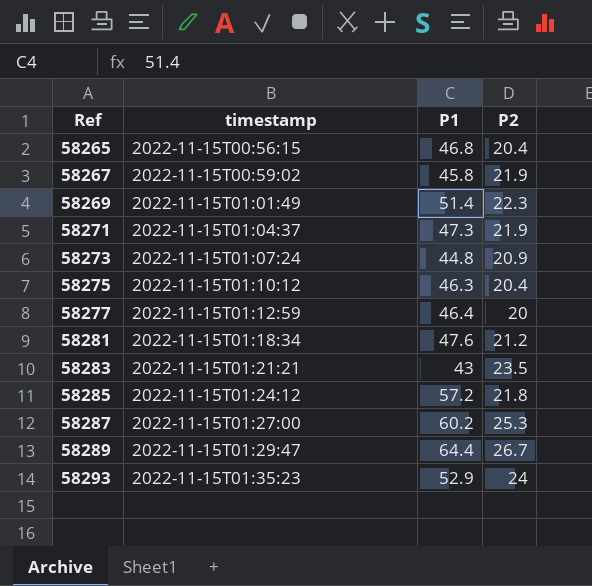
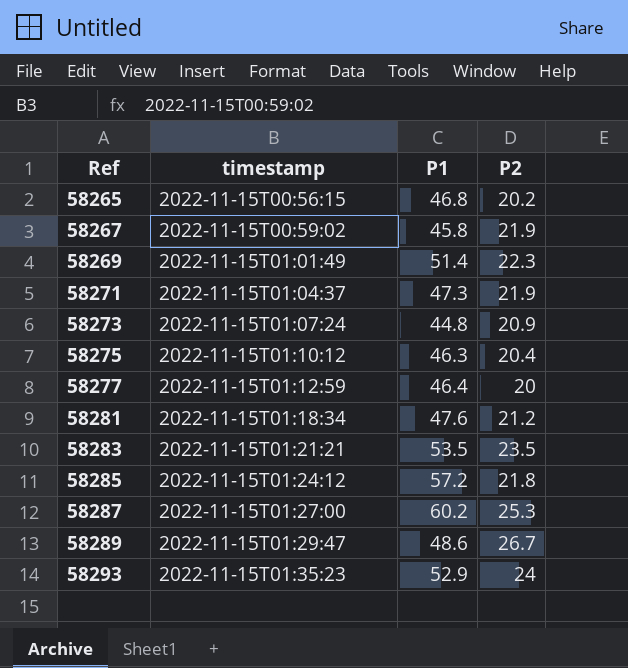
58265 | P2: 20.4 -> 20.2
58283 | P1: 43 -> 53.5
58289 | P1: 64.4 -> 48.6

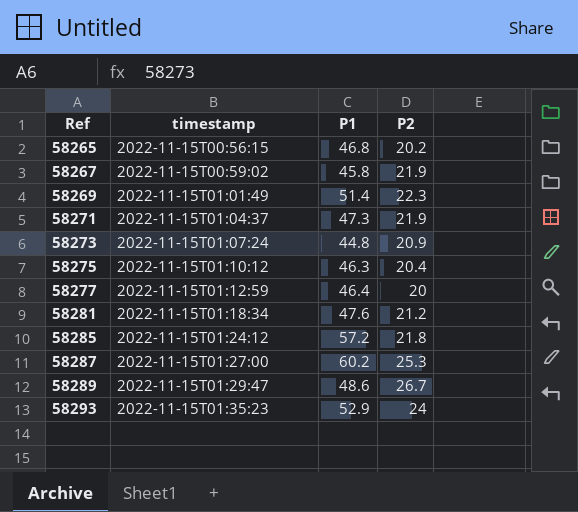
row 58283: 2022-11-15T01:21:21 | 53.5 | 23.5 -> none

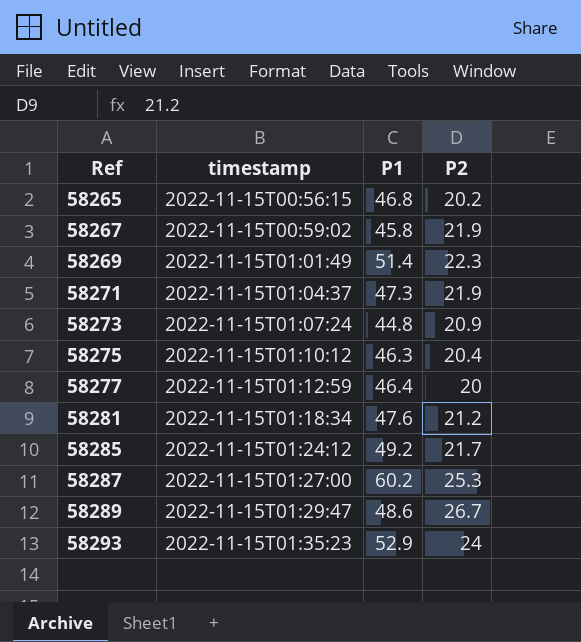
58285 | P1: 57.2 -> 49.2
58285 | P2: 21.8 -> 21.7

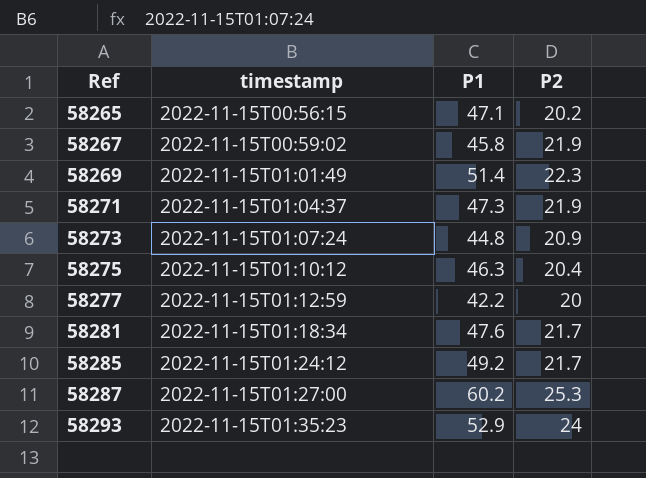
row 58289: 2022-11-15T01:29:47 | 48.6 | 26.7 -> none
58265 | P1: 46.8 -> 47.1
58277 | P1: 46.4 -> 42.2
58281 | P2: 21.2 -> 21.7

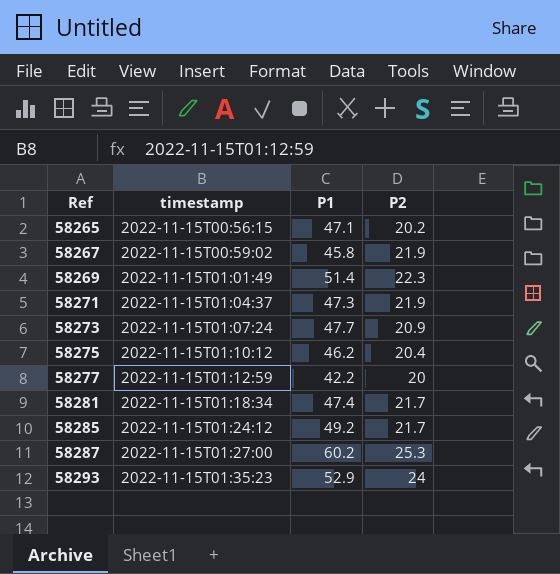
58273 | P1: 44.8 -> 47.7
58275 | P1: 46.3 -> 46.2
58281 | P1: 47.6 -> 47.4

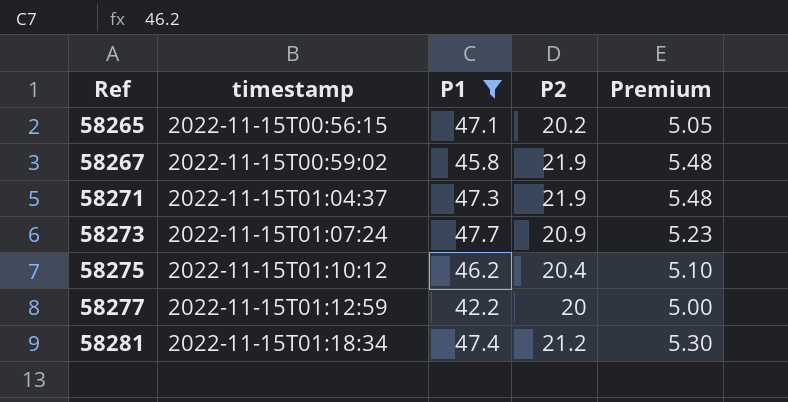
filter: none -> P1 <= 47.7
column Premium | formula: none -> [P2] * 0.25
58281 | P2: 21.7 -> 21.2

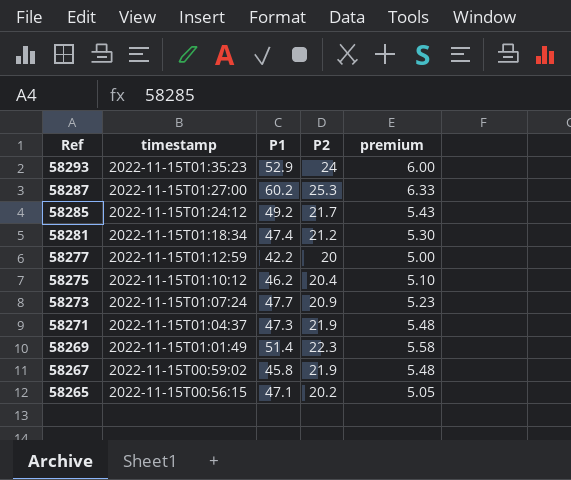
filter: P1 <= 47.7 -> none
row order: Ref ascending -> Ref descending
column name: Premium -> premium

